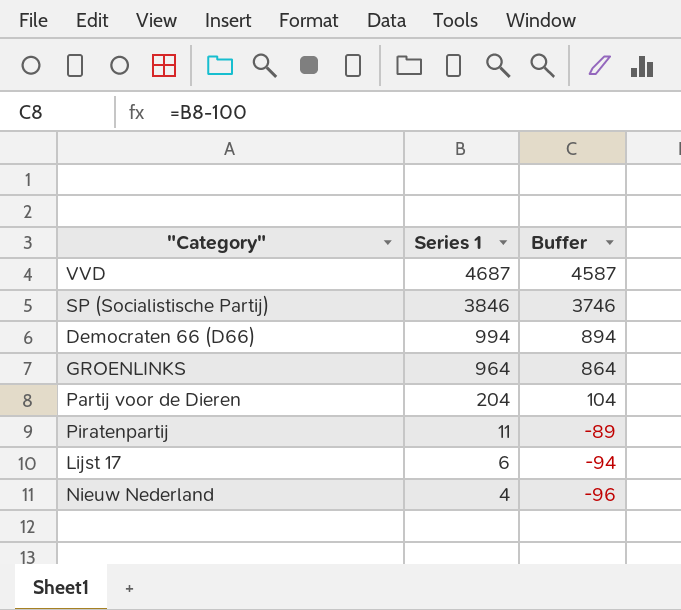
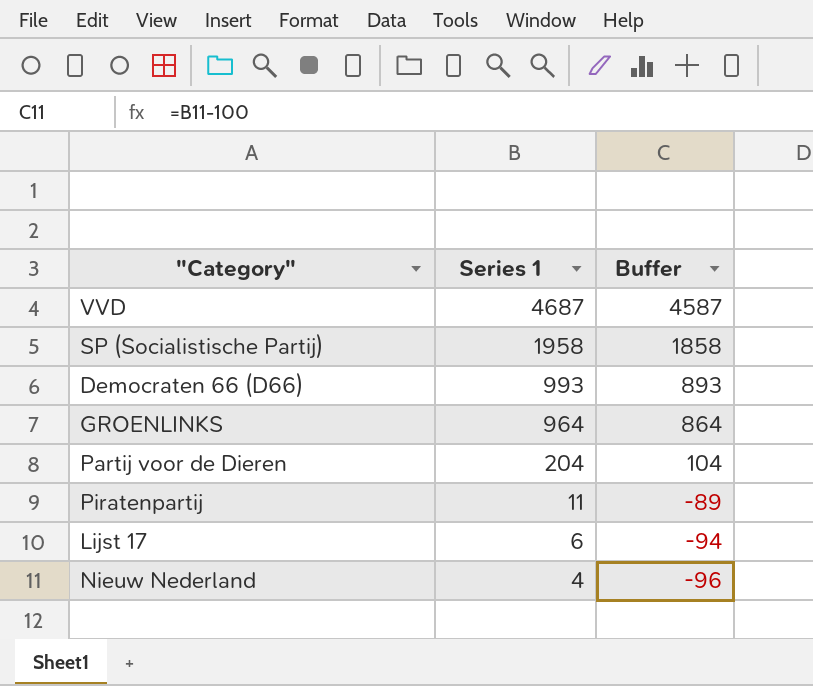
SP (Socialistische Partij) | Series 1: 3846 -> 1958
SP (Socialistische Partij) | Buffer: 3746 -> 1858
Democraten 66 (D66) | Series 1: 994 -> 993
Democraten 66 (D66) | Buffer: 894 -> 893

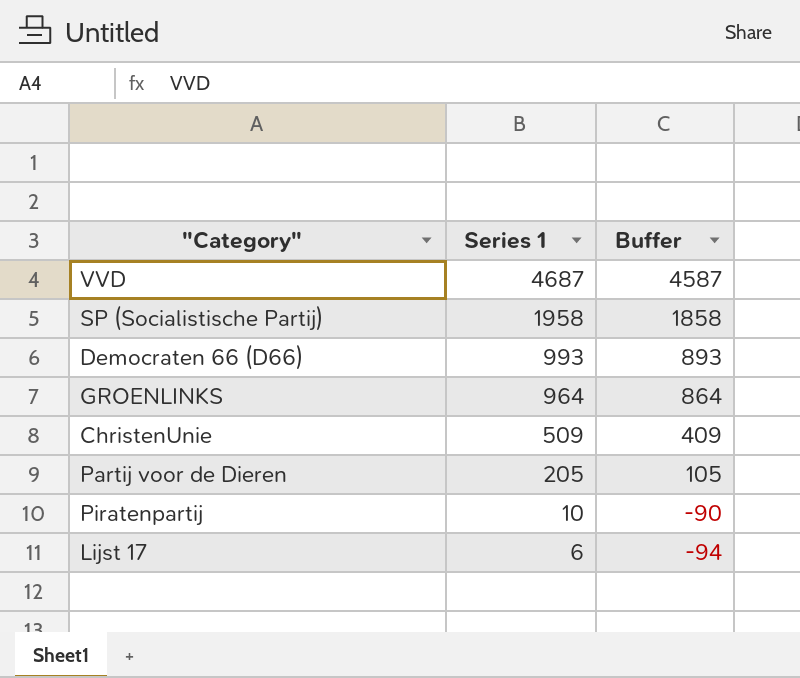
row Nieuw Nederland: 4 | -96 -> none
row ChristenUnie: none -> 509 | 409
Partij voor de Dieren | Series 1: 204 -> 205
Partij voor de Dieren | Buffer: 104 -> 105
Piratenpartij | Series 1: 11 -> 10
Piratenpartij | Buffer: -89 -> -90

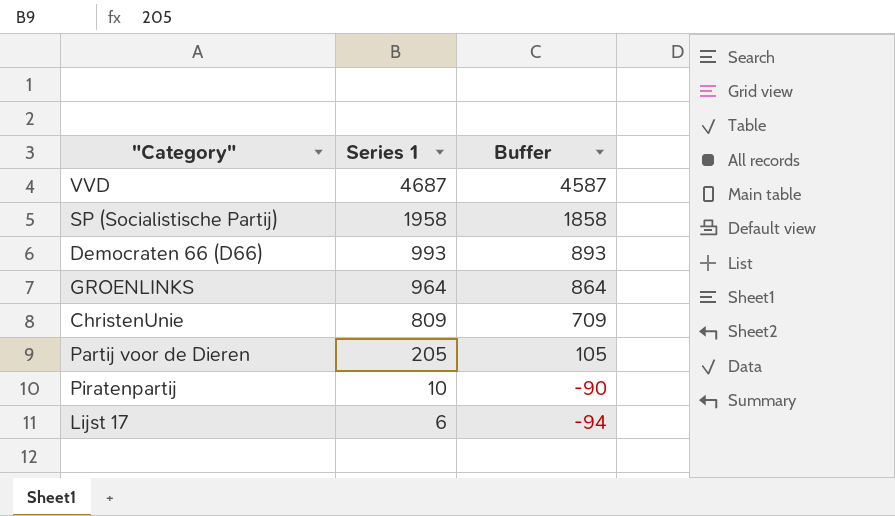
ChristenUnie | Series 1: 509 -> 809
ChristenUnie | Buffer: 409 -> 709

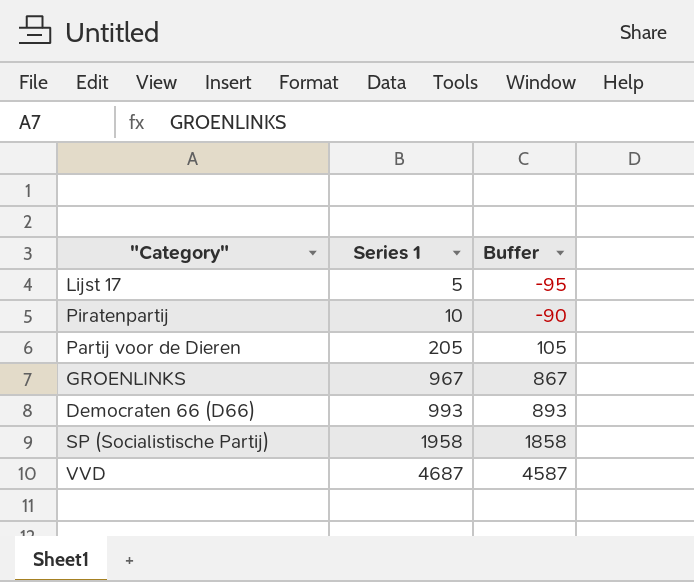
row order: Series 1 descending -> Series 1 ascending
row ChristenUnie: 809 | 709 -> none
Lijst 17 | Series 1: 6 -> 5
Lijst 17 | Buffer: -94 -> -95
GROENLINKS | Series 1: 964 -> 967
GROENLINKS | Buffer: 864 -> 867

